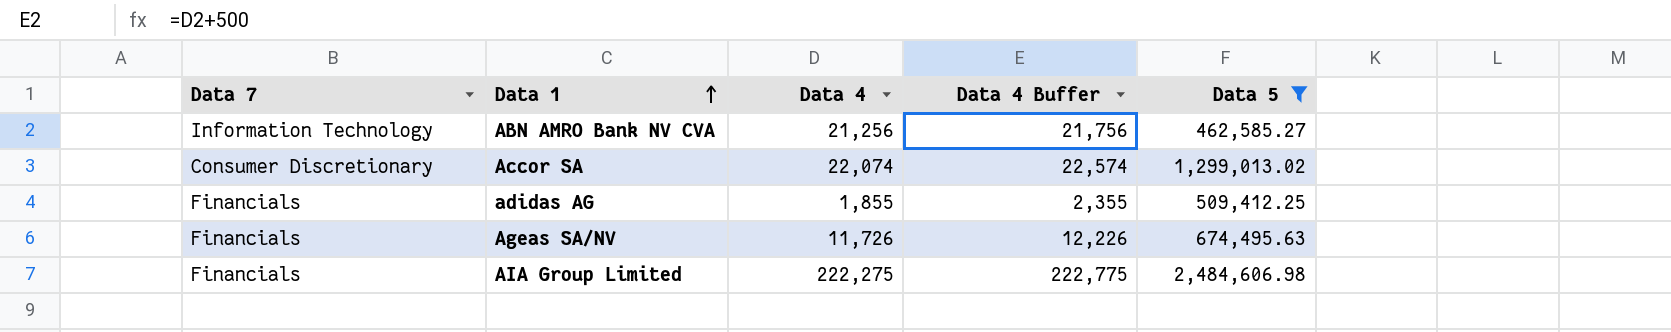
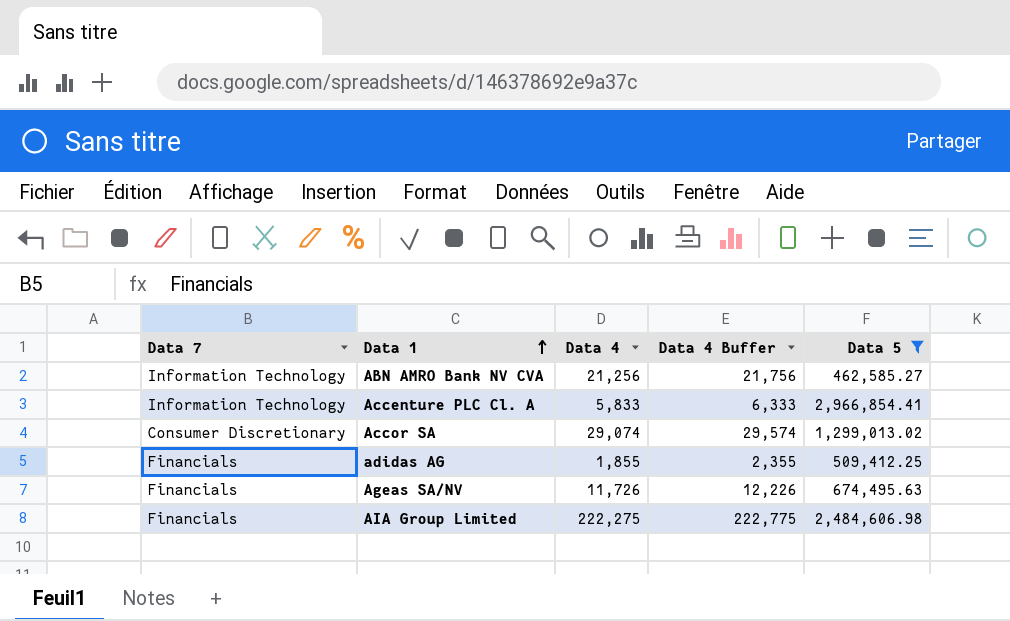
row Accenture PLC Cl. A: none -> Information Technology | 5,833 | 6,333 | 2,966,854.41
Accor SA | Data 4: 22,074 -> 29,074
Accor SA | Data 4 Buffer: 22,574 -> 29,574

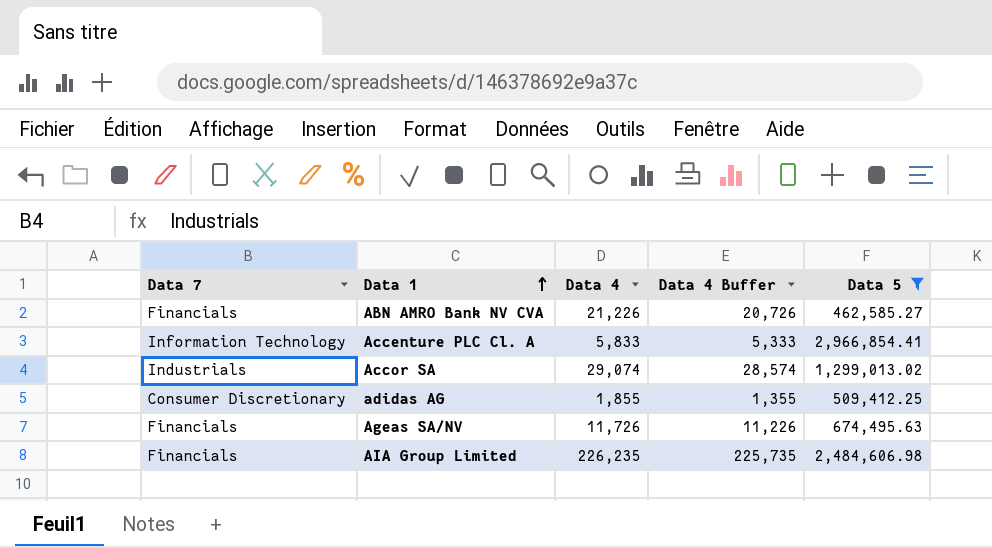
column Data 4 Buffer | formula: [Data 4] + 500 -> [Data 4] - 500
ABN AMRO Bank NV CVA | Data 7: Information Technology -> Financials
ABN AMRO Bank NV CVA | Data 4: 21,256 -> 21,226
Accor SA | Data 7: Consumer Discretionary -> Industrials
adidas AG | Data 7: Financials -> Consumer Discretionary
AIA Group Limited | Data 4: 222,275 -> 226,235

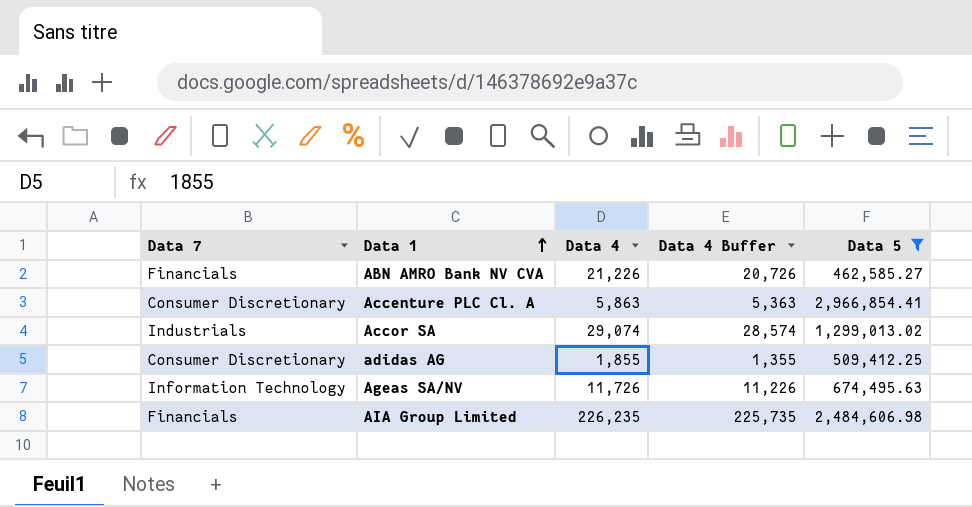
Accenture PLC Cl. A | Data 7: Information Technology -> Consumer Discretionary
Accenture PLC Cl. A | Data 4: 5,833 -> 5,863
Accenture PLC Cl. A | Data 4 Buffer: 5,333 -> 5,363
Ageas SA/NV | Data 7: Financials -> Information Technology

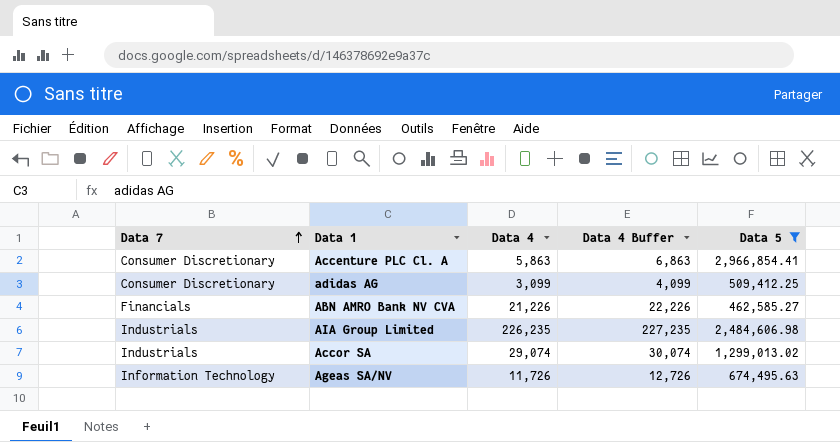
row order: Data 1 ascending -> Data 7 ascending
column Data 4 Buffer | formula: [Data 4] - 500 -> [Data 4] + 1000
adidas AG | Data 4: 1,855 -> 3,099
AIA Group Limited | Data 7: Financials -> Industrials

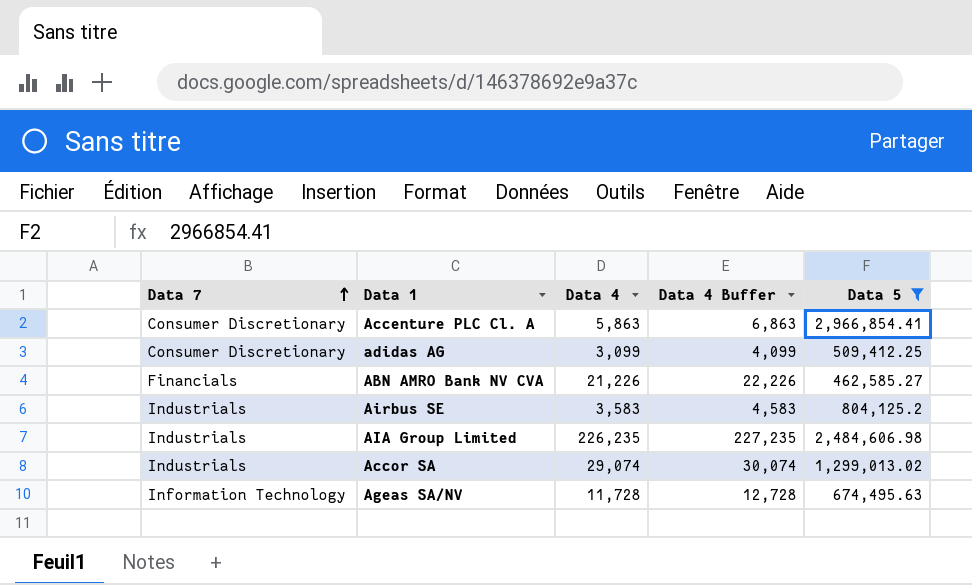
row Airbus SE: none -> Industrials | 3,583 | 4,583 | 804,125.2
Ageas SA/NV | Data 4: 11,726 -> 11,728
Ageas SA/NV | Data 4 Buffer: 12,726 -> 12,728

